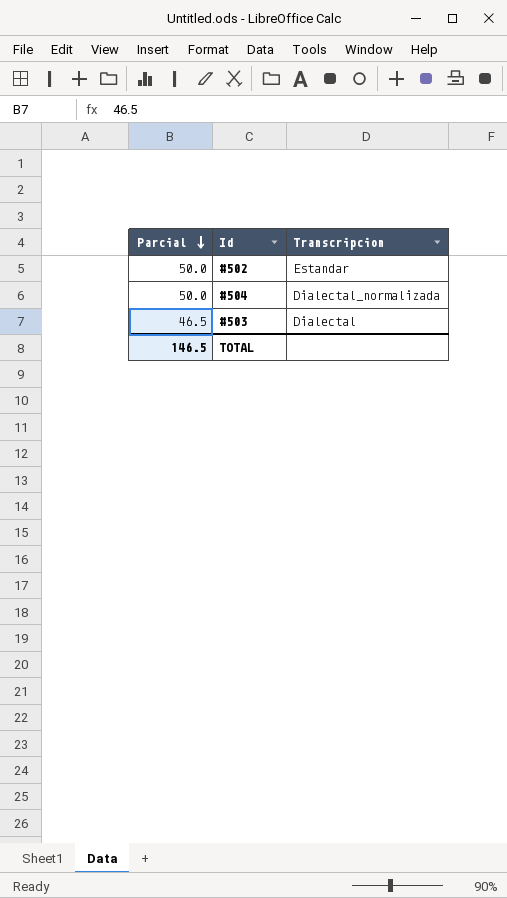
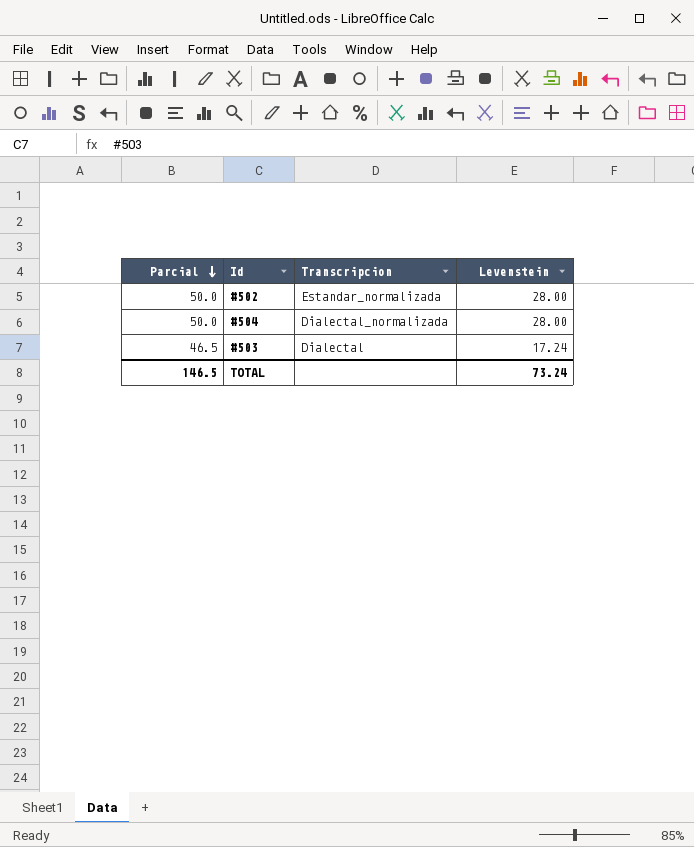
column Levenstein | position: none -> 4
#502 | Transcripcion: Estandar -> Estandar_normalizada

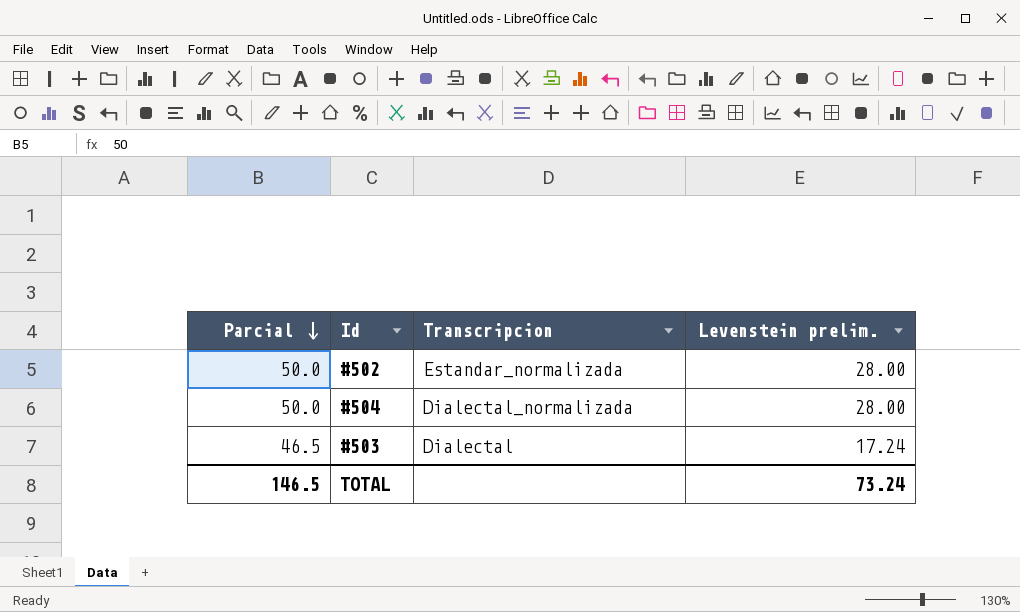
column name: Levenstein -> Levenstein prelim.

